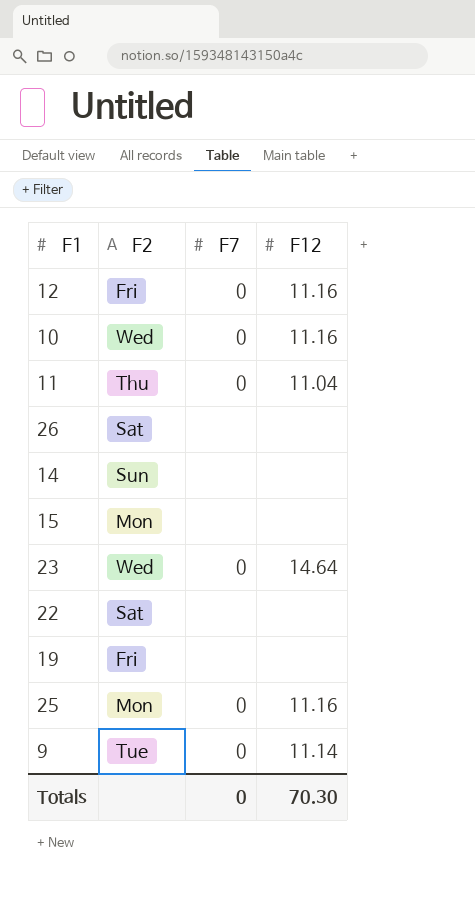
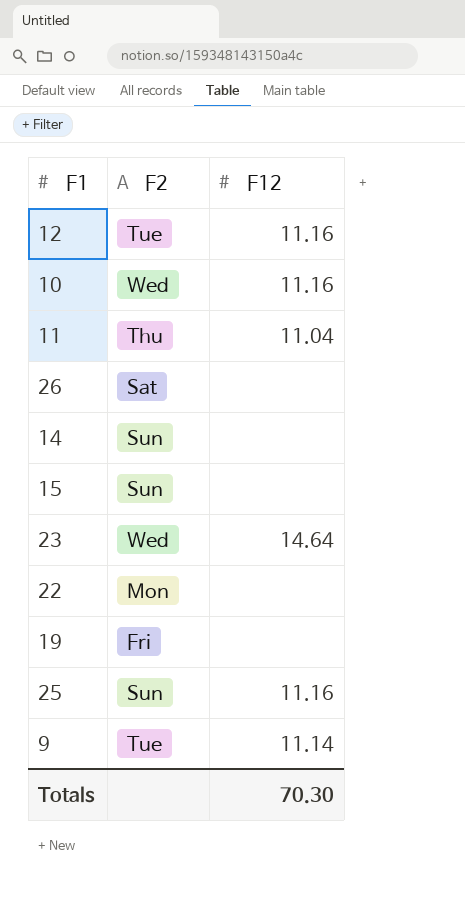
column F7 | position: 3 -> none
12 | F2: Fri -> Tue
15 | F2: Mon -> Sun
22 | F2: Sat -> Mon
25 | F2: Mon -> Sun

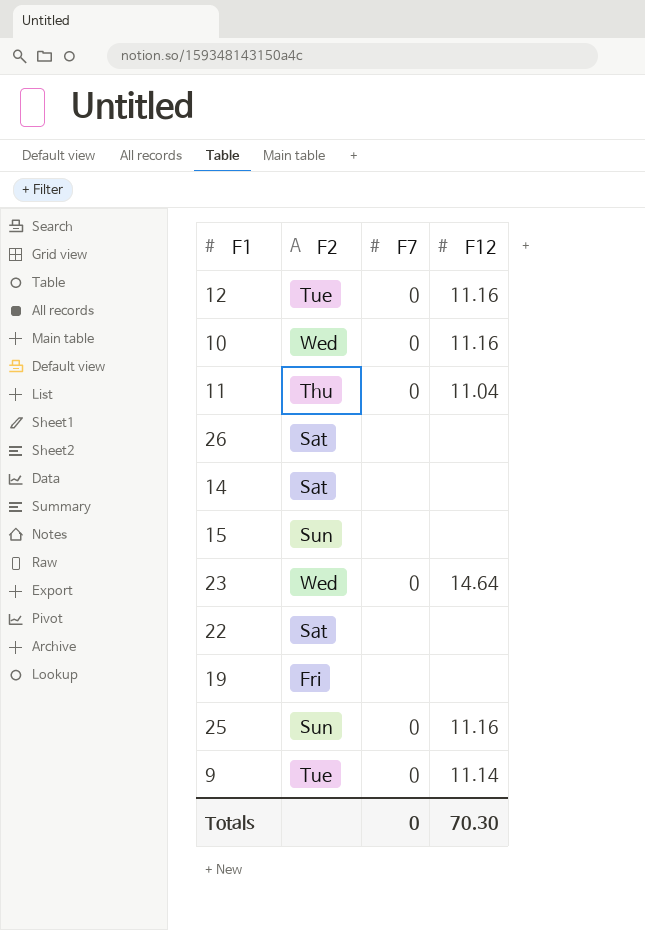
column F7 | position: none -> 3
14 | F2: Sun -> Sat
22 | F2: Mon -> Sat

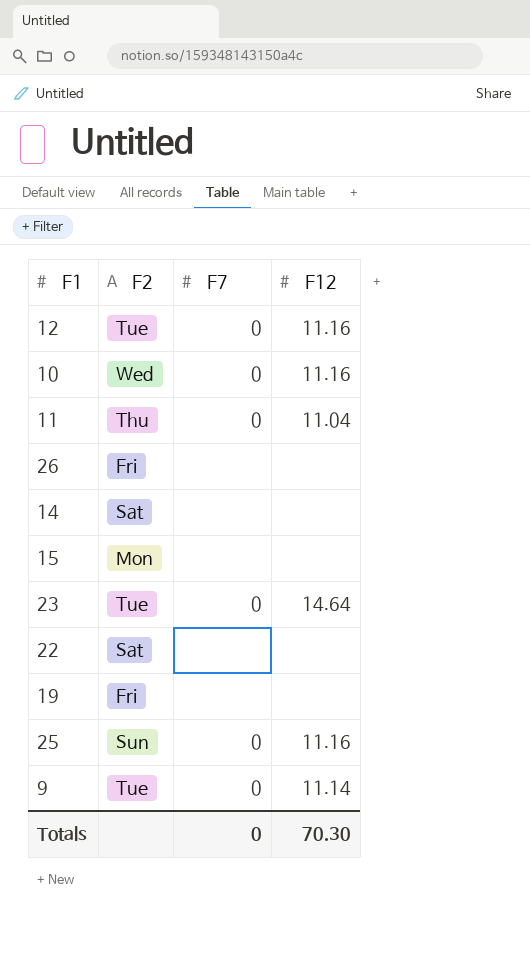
26 | F2: Sat -> Fri
15 | F2: Sun -> Mon
23 | F2: Wed -> Tue

